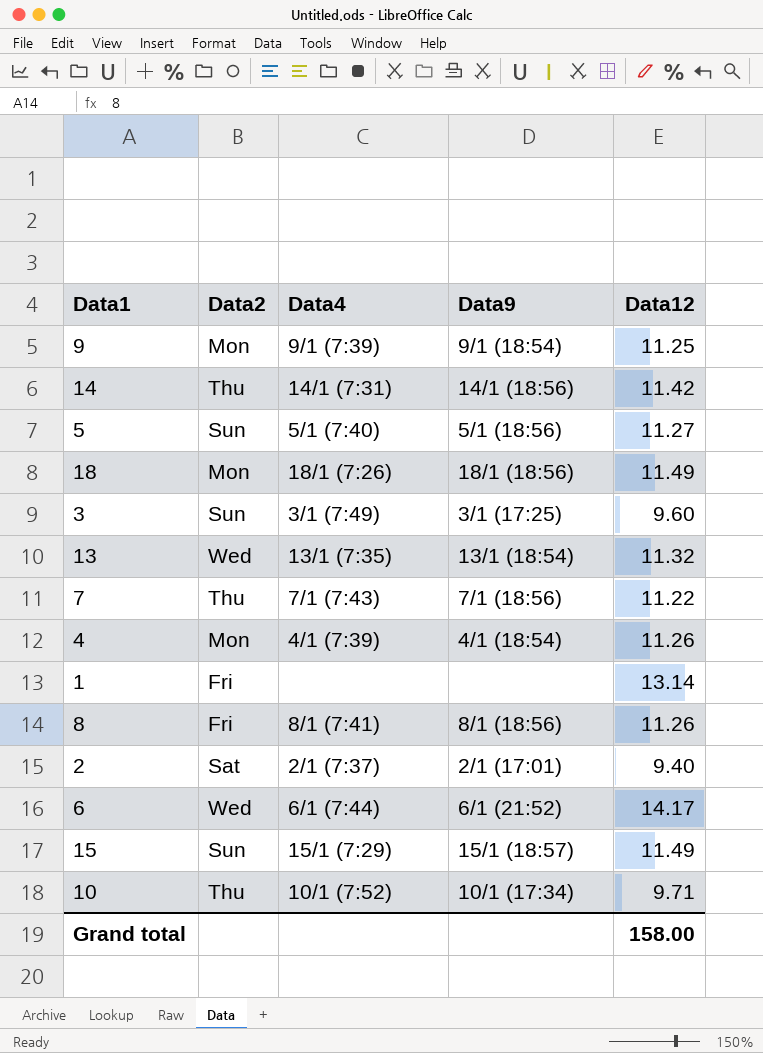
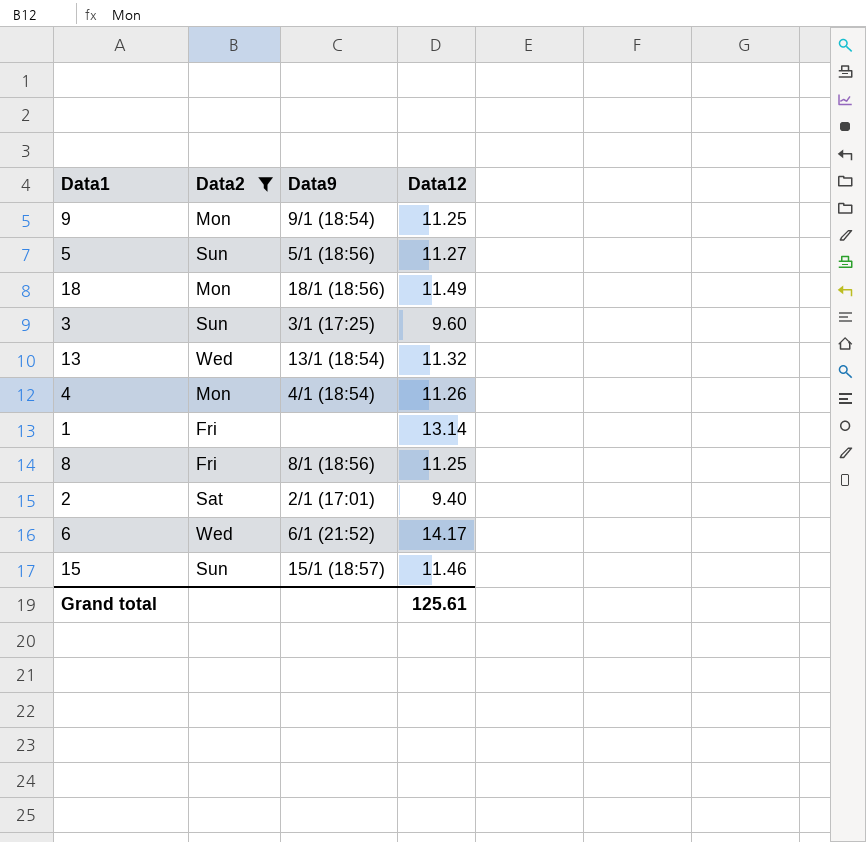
filter: none -> Data2 != Thu
column Data4 | position: 3 -> none
8 | Data12: 11.26 -> 11.25
15 | Data12: 11.49 -> 11.46
Grand total | Data12: 158.00 -> 125.61

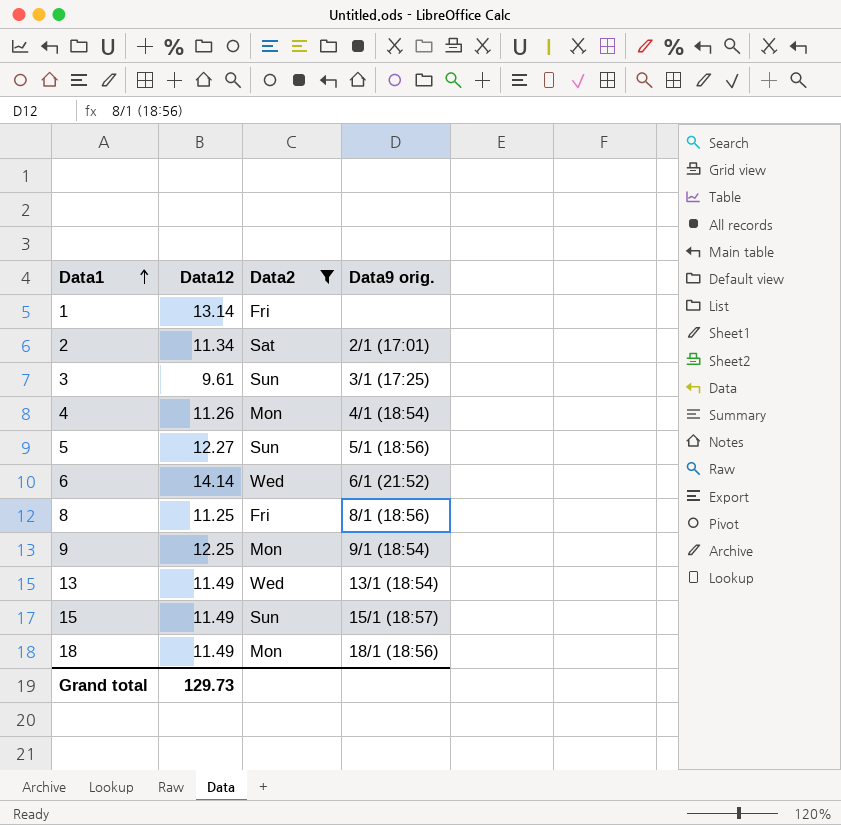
row order: none -> Data1 ascending
column Data12 | position: 4 -> 2
column name: Data9 -> Data9 orig.
2 | Data12: 9.40 -> 11.34
3 | Data12: 9.60 -> 9.61
5 | Data12: 11.27 -> 12.27
6 | Data12: 14.17 -> 14.14
9 | Data12: 11.25 -> 12.25
13 | Data12: 11.32 -> 11.49
15 | Data12: 11.46 -> 11.49
Grand total | Data12: 125.61 -> 129.73

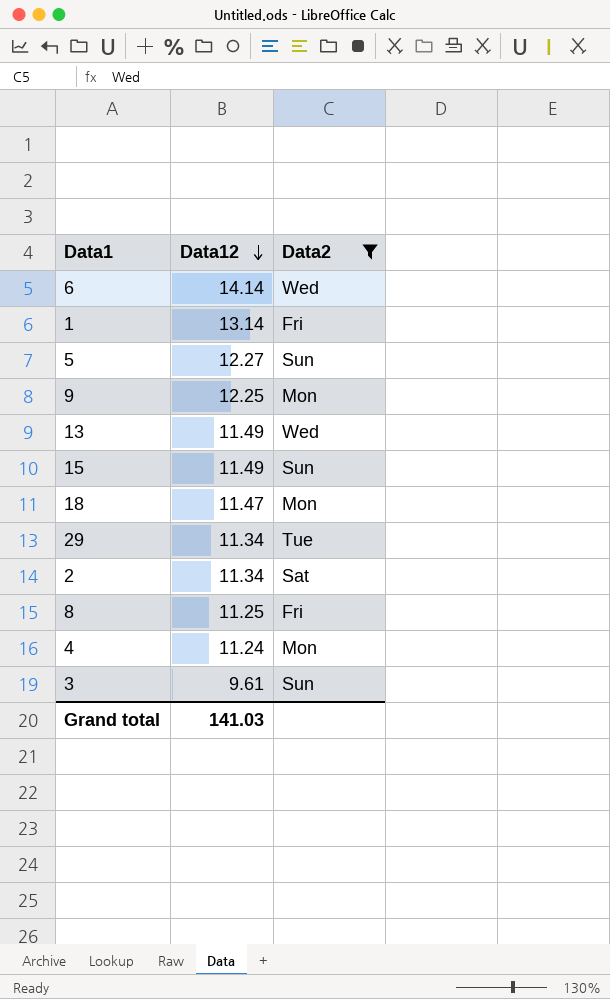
row order: Data1 ascending -> Data12 descending
column Data9 orig. | position: 4 -> none
18 | Data12: 11.49 -> 11.47
row 29: none -> 11.34 | Tue
4 | Data12: 11.26 -> 11.24
Grand total | Data12: 129.73 -> 141.03

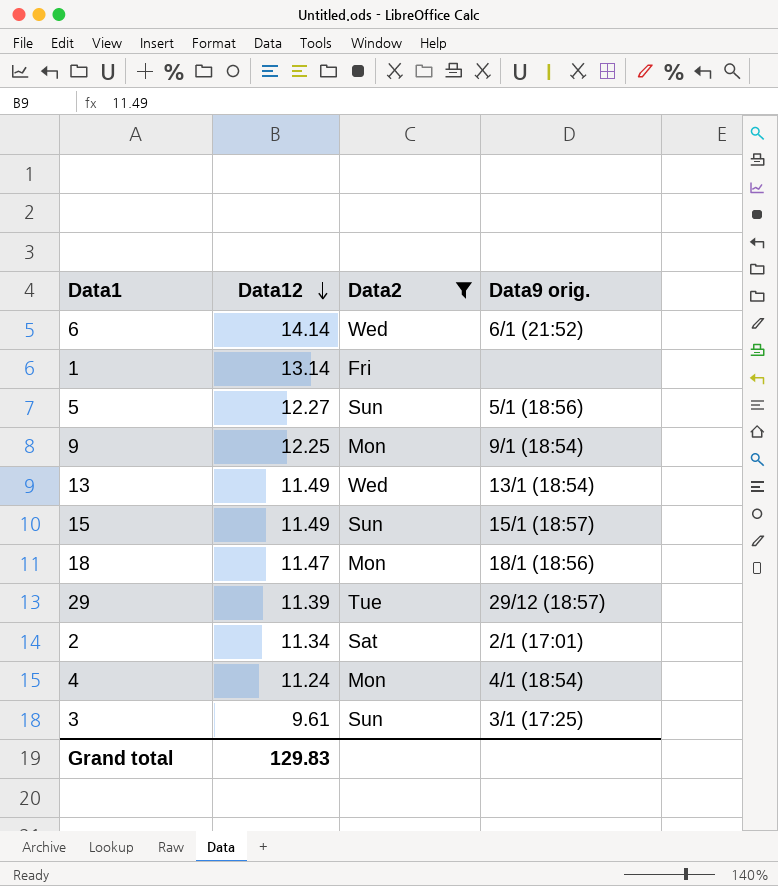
column Data9 orig. | position: none -> 4
row 8: 11.25 | Fri -> none
29 | Data12: 11.34 -> 11.39
Grand total | Data12: 141.03 -> 129.83

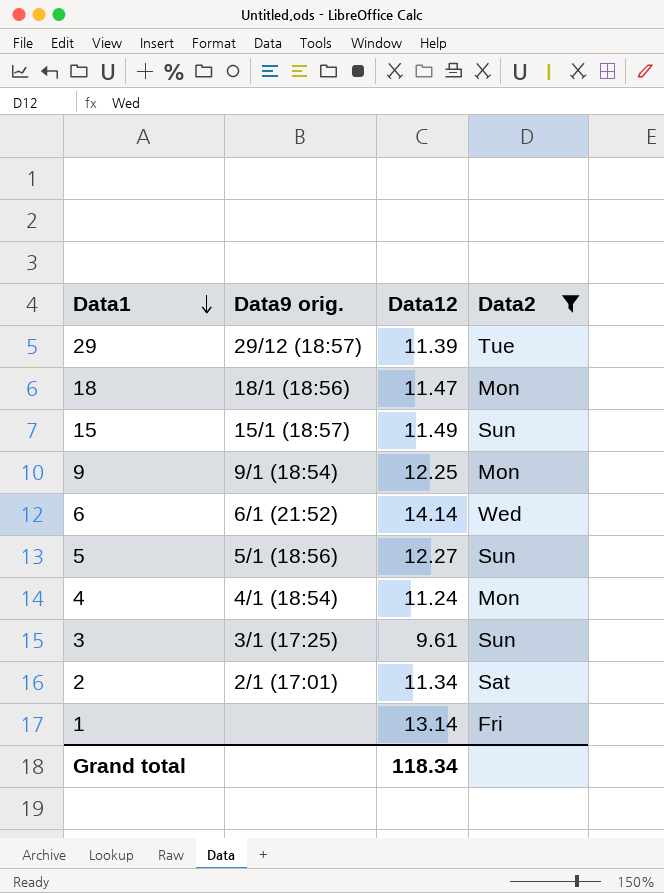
row order: Data12 descending -> Data1 descending
column Data9 orig. | position: 4 -> 2
row 13: 11.49 | Wed | 13/1 (18:54) -> none
Grand total | Data12: 129.83 -> 118.34

